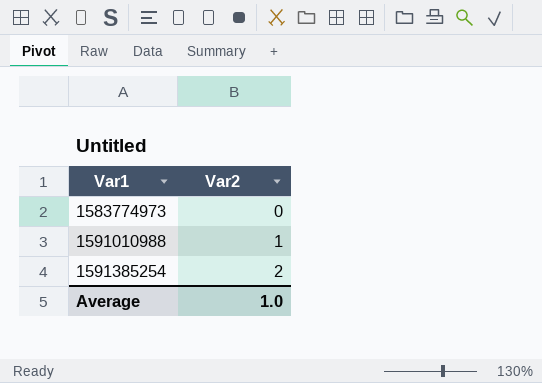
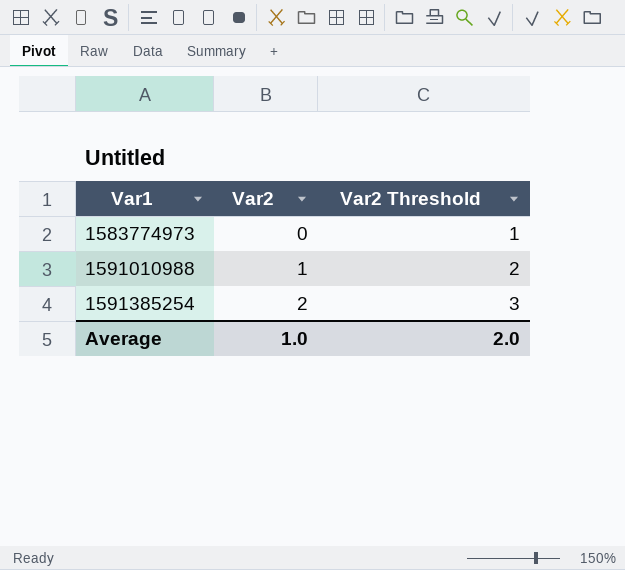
column Var2 Threshold | formula: none -> [Var2] + 1

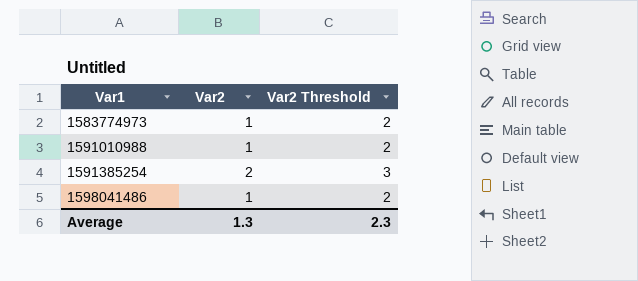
1583774973 | Var2: 0 -> 1
1583774973 | Var2 Threshold: 1 -> 2
row 1598041486: none -> 1 | 2
Average | Var2: 1.0 -> 1.3
Average | Var2 Threshold: 2.0 -> 2.3

